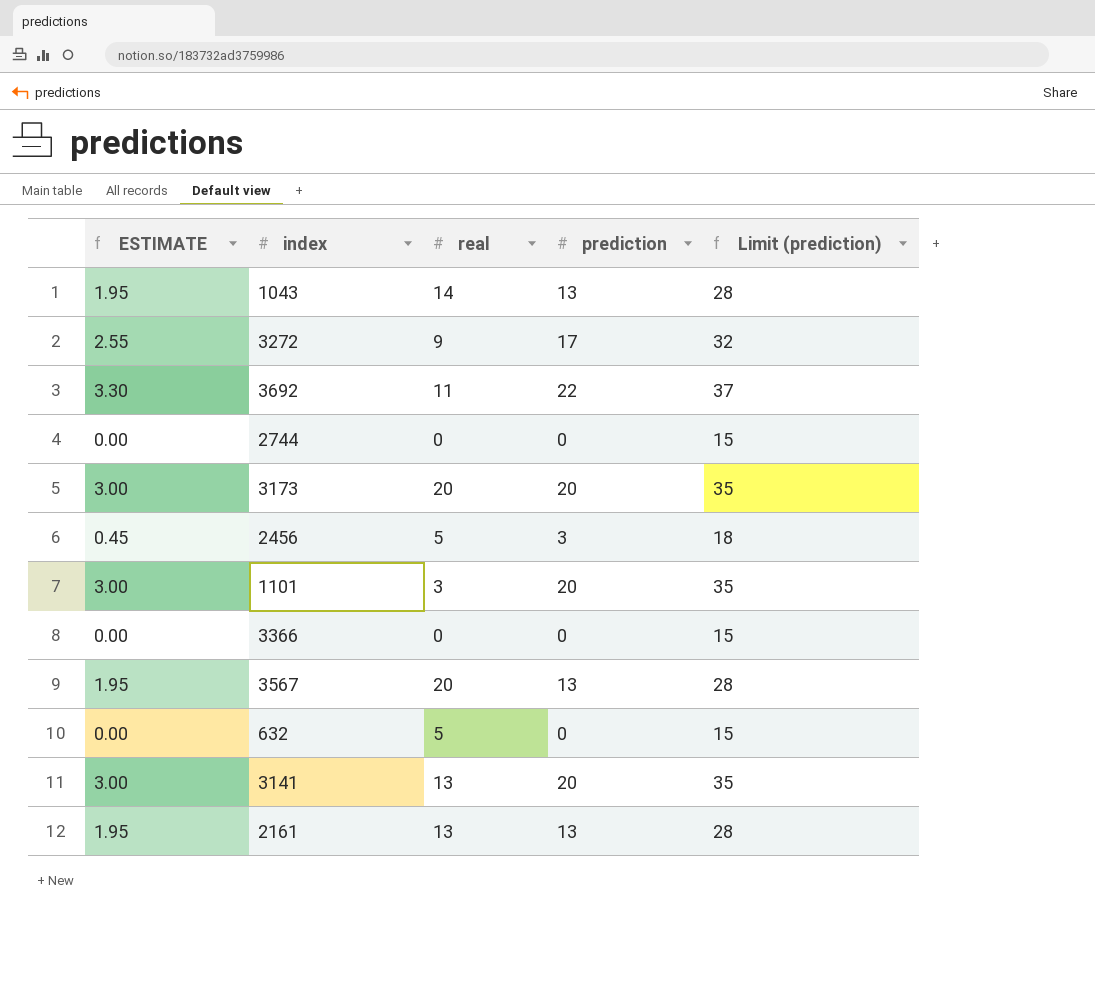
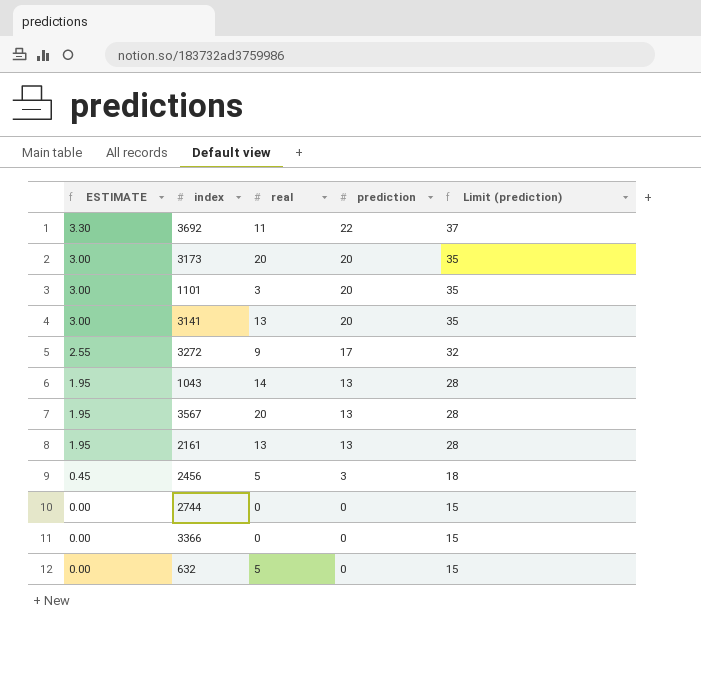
row order: none -> ESTIMATE descending

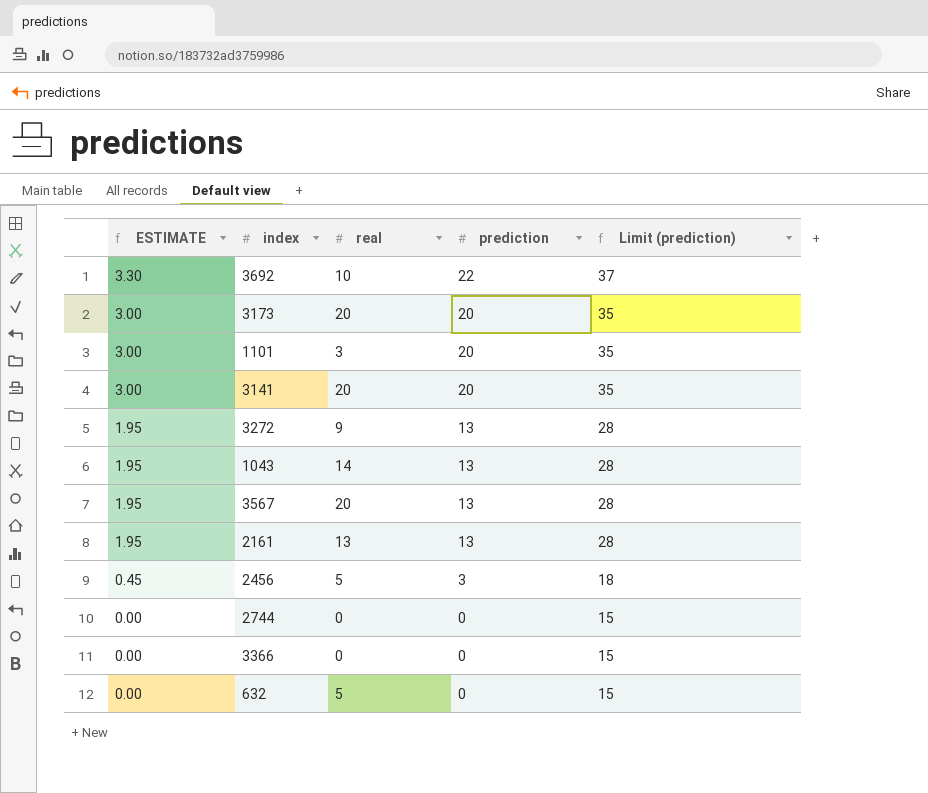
3692 | real: 11 -> 10
3141 | real: 13 -> 20
3272 | ESTIMATE: 2.55 -> 1.95
3272 | prediction: 17 -> 13
3272 | Limit (prediction): 32 -> 28

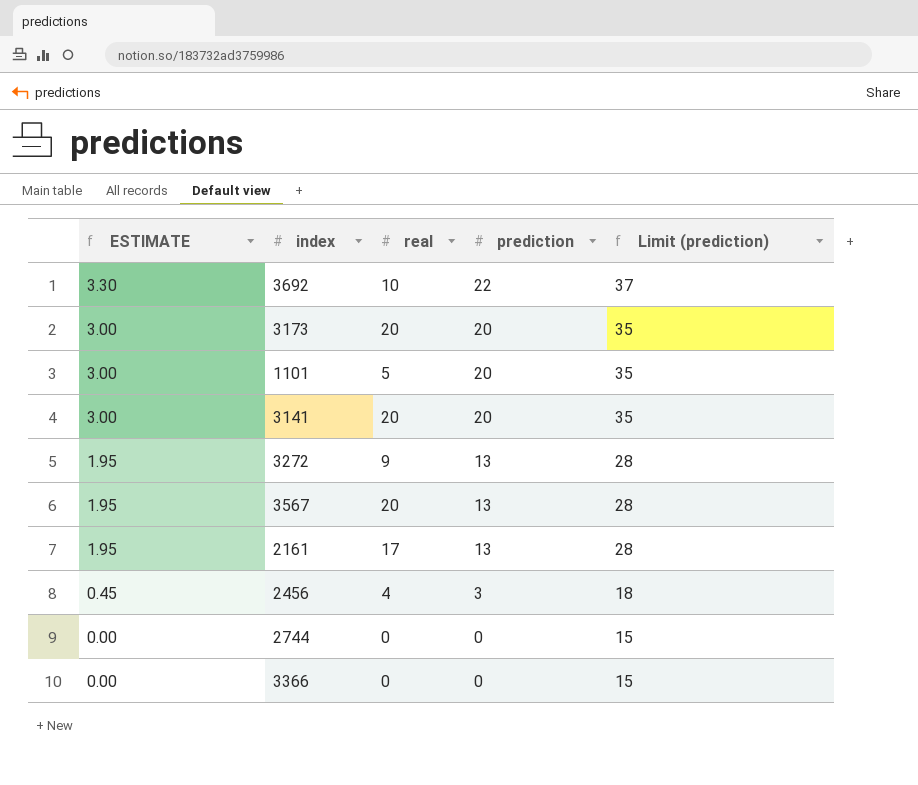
row 1043: 1.95 | 14 | 13 | 28 -> none
row 632: 0.00 | 5 | 0 | 15 -> none
1101 | real: 3 -> 5
2161 | real: 13 -> 17
2456 | real: 5 -> 4

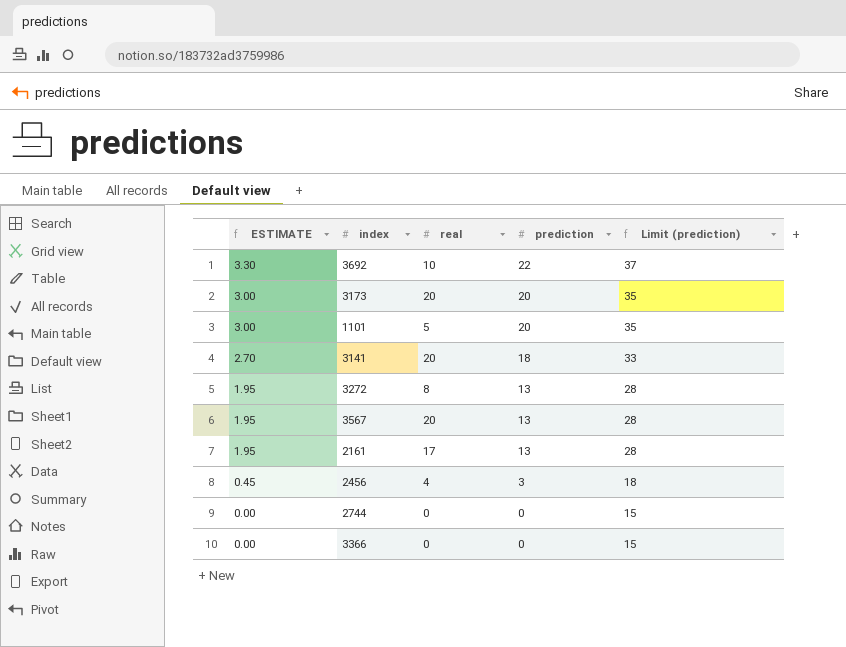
3141 | ESTIMATE: 3.00 -> 2.70
3141 | prediction: 20 -> 18
3141 | Limit (prediction): 35 -> 33
3272 | real: 9 -> 8

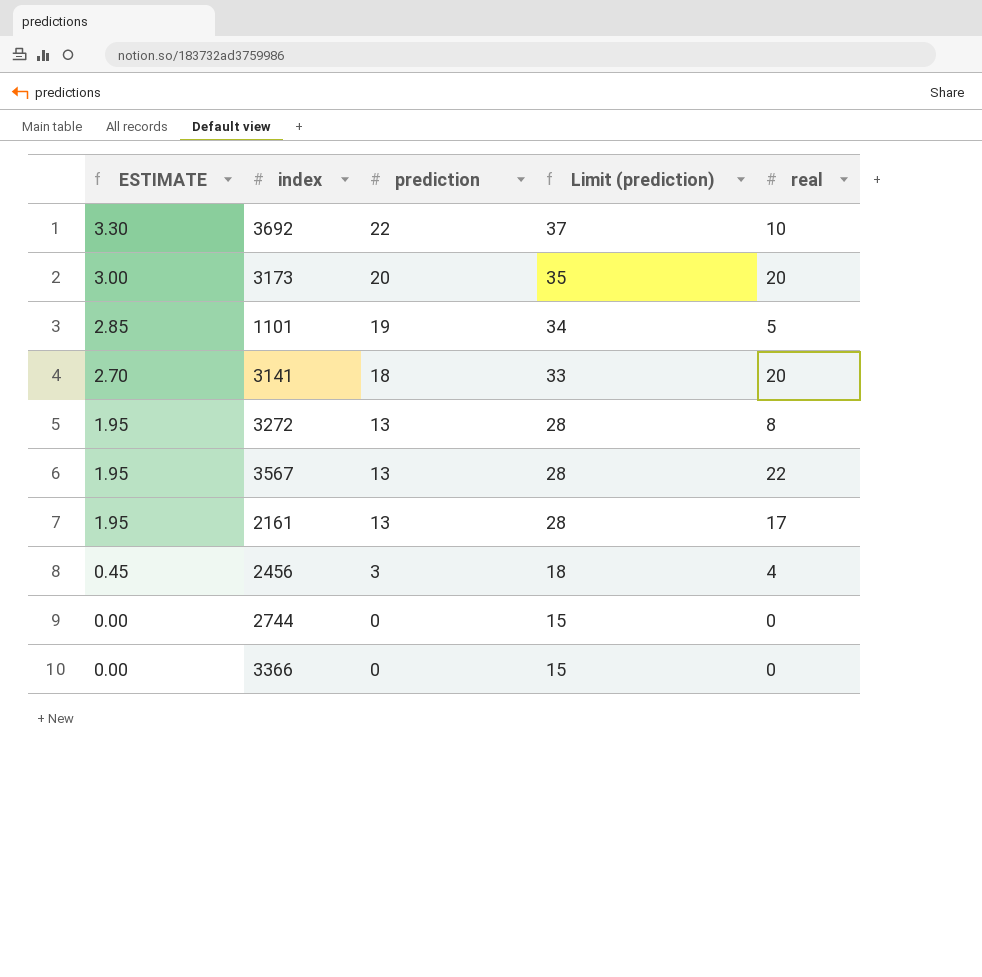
column real | position: 3 -> 5
1101 | ESTIMATE: 3.00 -> 2.85
1101 | prediction: 20 -> 19
1101 | Limit (prediction): 35 -> 34
3567 | real: 20 -> 22

